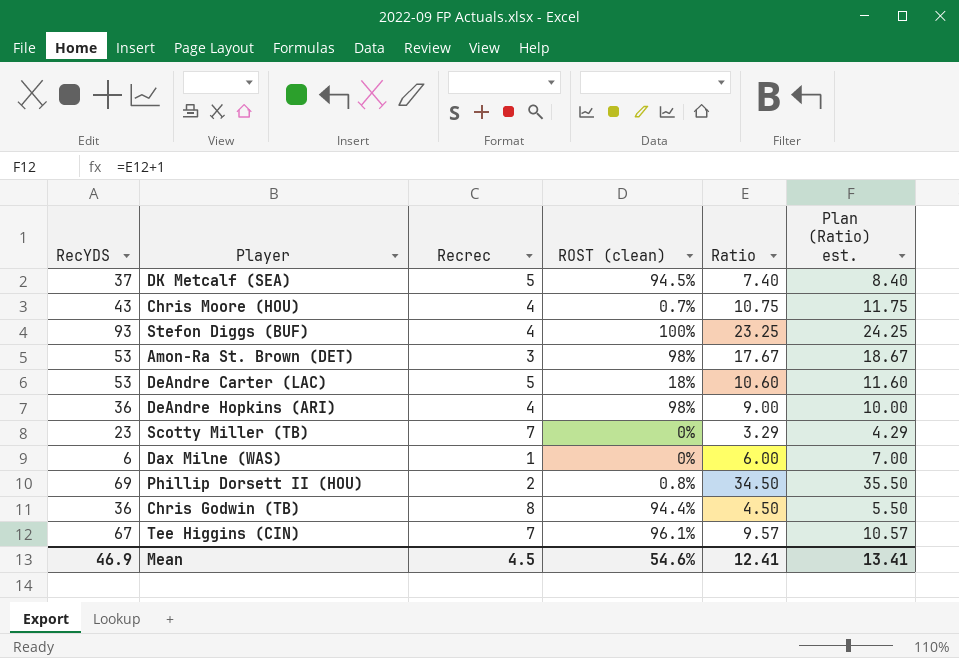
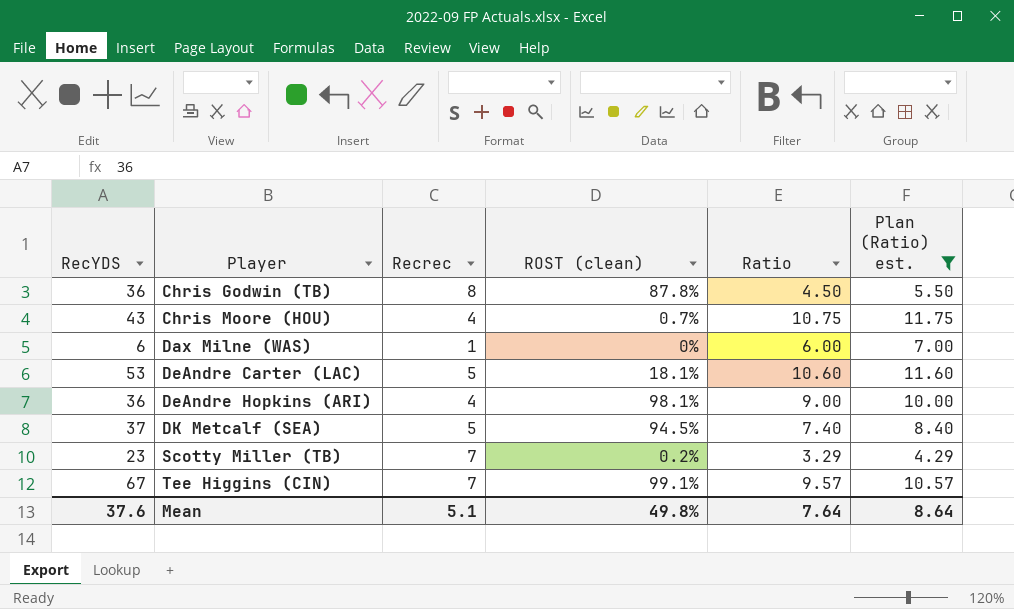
filter: none -> Plan (Ratio) est. <= 11.75
row order: none -> Player ascending
Chris Godwin (TB) | ROST (clean): 94.4% -> 87.8%
DeAndre Carter (LAC) | ROST (clean): 18% -> 18.1%
DeAndre Hopkins (ARI) | ROST (clean): 98% -> 98.1%
Scotty Miller (TB) | ROST (clean): 0% -> 0.2%
Tee Higgins (CIN) | ROST (clean): 96.1% -> 99.1%
Mean | RecYDS: 46.9 -> 37.6
Mean | Recrec: 4.5 -> 5.1
Mean | ROST (clean): 54.6% -> 49.8%
Mean | Ratio: 12.41 -> 7.64
Mean | Plan (Ratio) est.: 13.41 -> 8.64

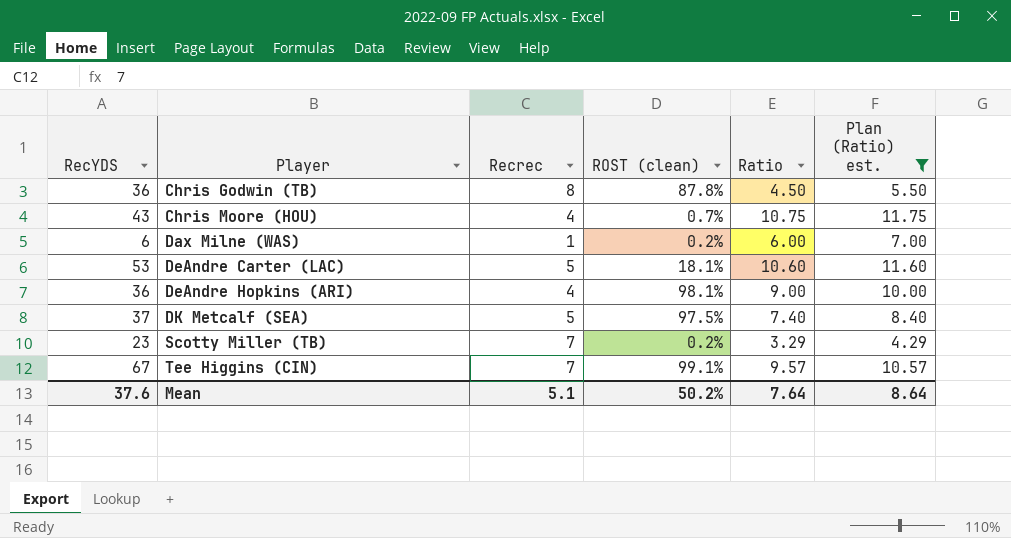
Dax Milne (WAS) | ROST (clean): 0% -> 0.2%
DK Metcalf (SEA) | ROST (clean): 94.5% -> 97.5%
Mean | ROST (clean): 49.8% -> 50.2%

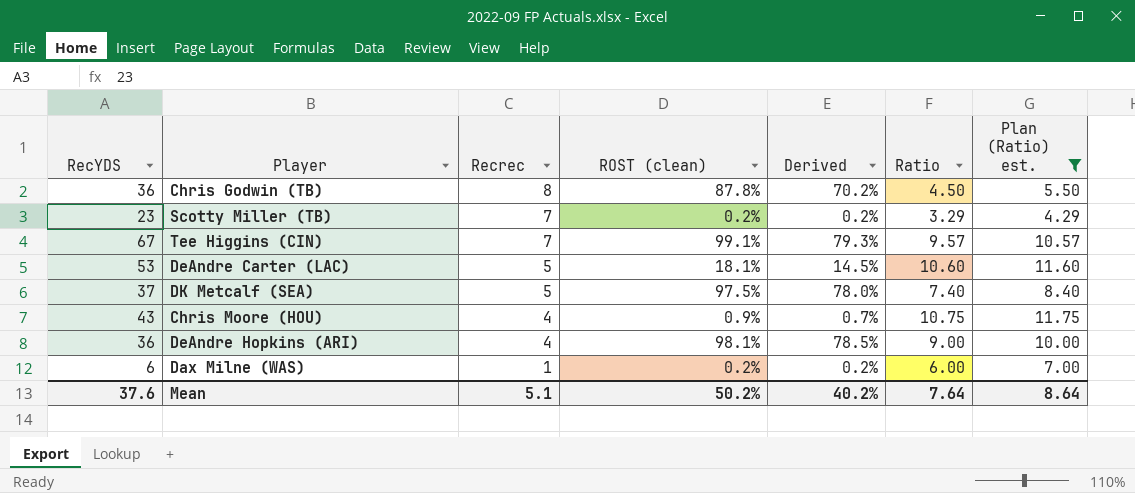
row order: Player ascending -> Recrec descending
column Derived | formula: none -> [ROST (clean)] * 0.8
Chris Moore (HOU) | ROST (clean): 0.7% -> 0.9%

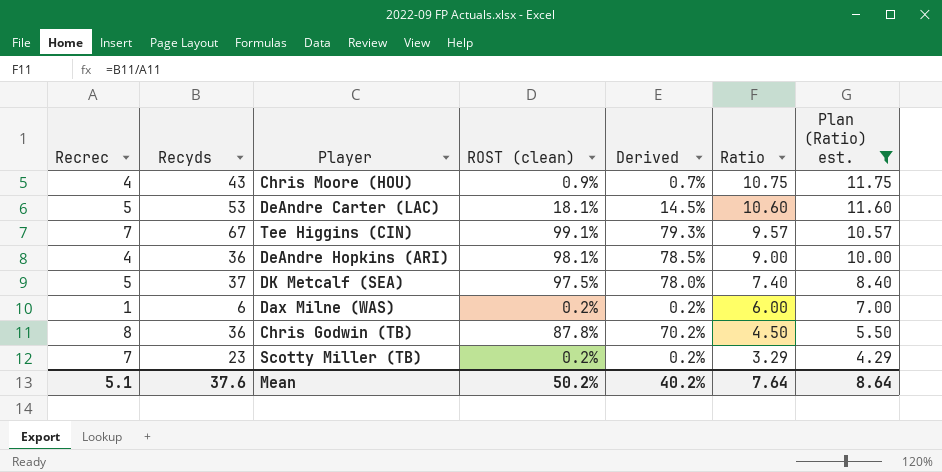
row order: Recrec descending -> Ratio descending
column Recrec | position: 3 -> 1
column name: RecYDS -> Recyds

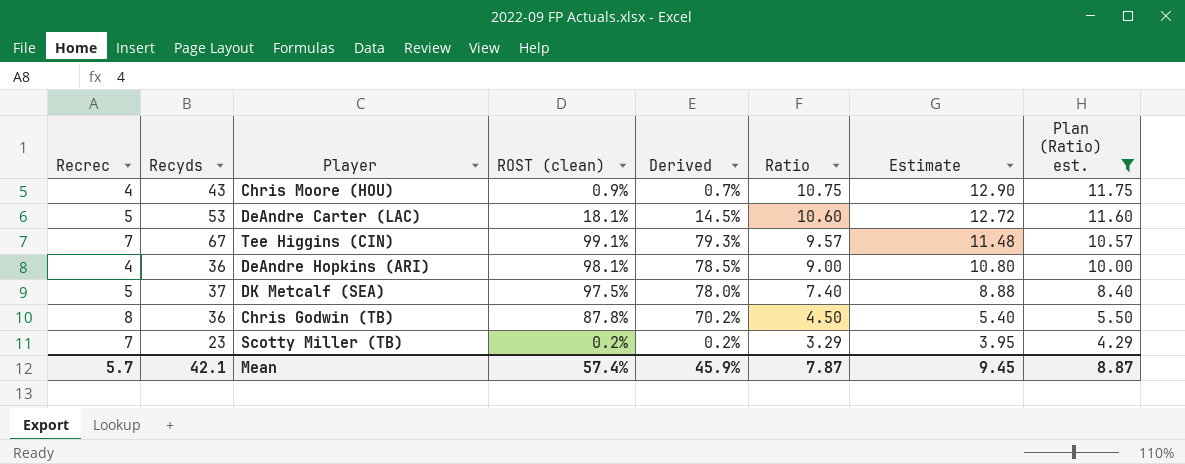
column Estimate | formula: none -> [Ratio] * 1.2
row Dax Milne (WAS): 1 | 6 | 0.2% | 0.2% | 6.00 | 7.00 -> none
Mean | Recrec: 5.1 -> 5.7
Mean | Recyds: 37.6 -> 42.1
Mean | ROST (clean): 50.2% -> 57.4%
Mean | Derived: 40.2% -> 45.9%
Mean | Ratio: 7.64 -> 7.87
Mean | Plan (Ratio) est.: 8.64 -> 8.87

